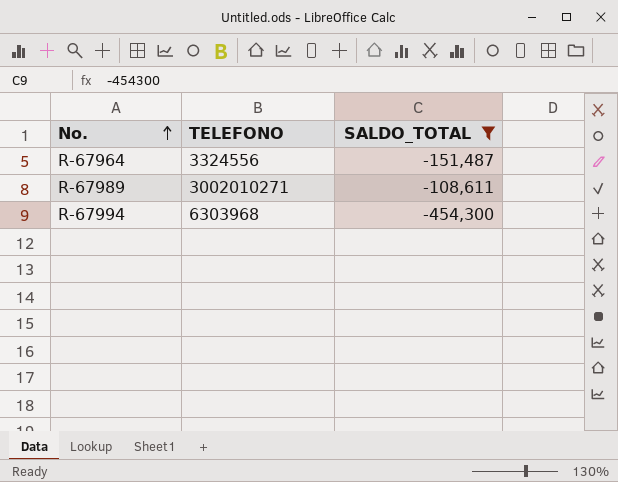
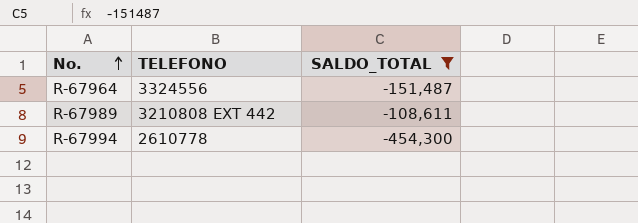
R-67989 | TELEFONO: 3002010271 -> 3210808 EXT 442
R-67994 | TELEFONO: 6303968 -> 2610778

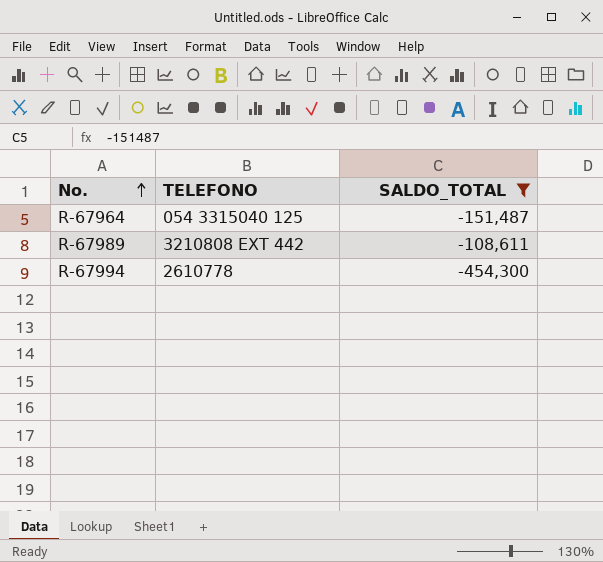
R-67964 | TELEFONO: 3324556 -> 054 3315040 125

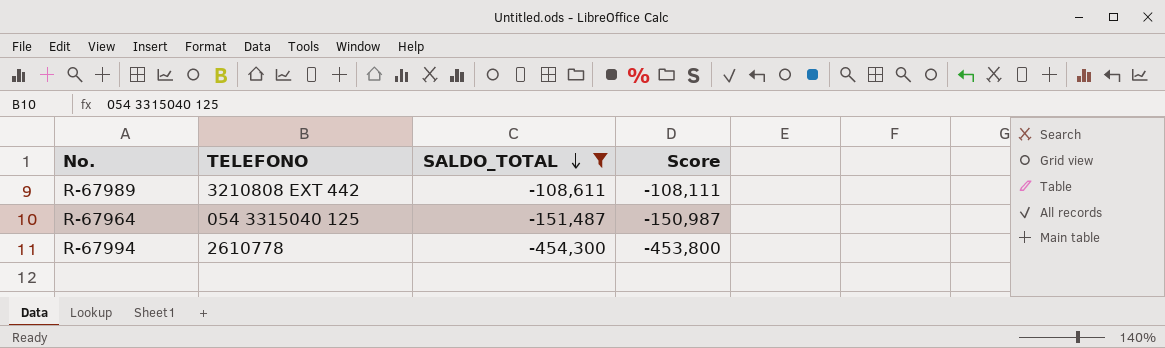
row order: No. ascending -> SALDO_TOTAL descending
column Score | formula: none -> [SALDO_TOTAL] + 500

